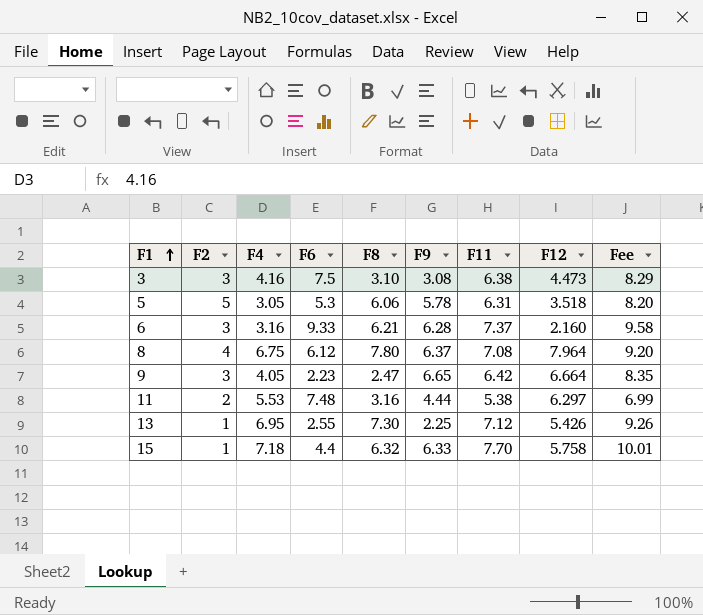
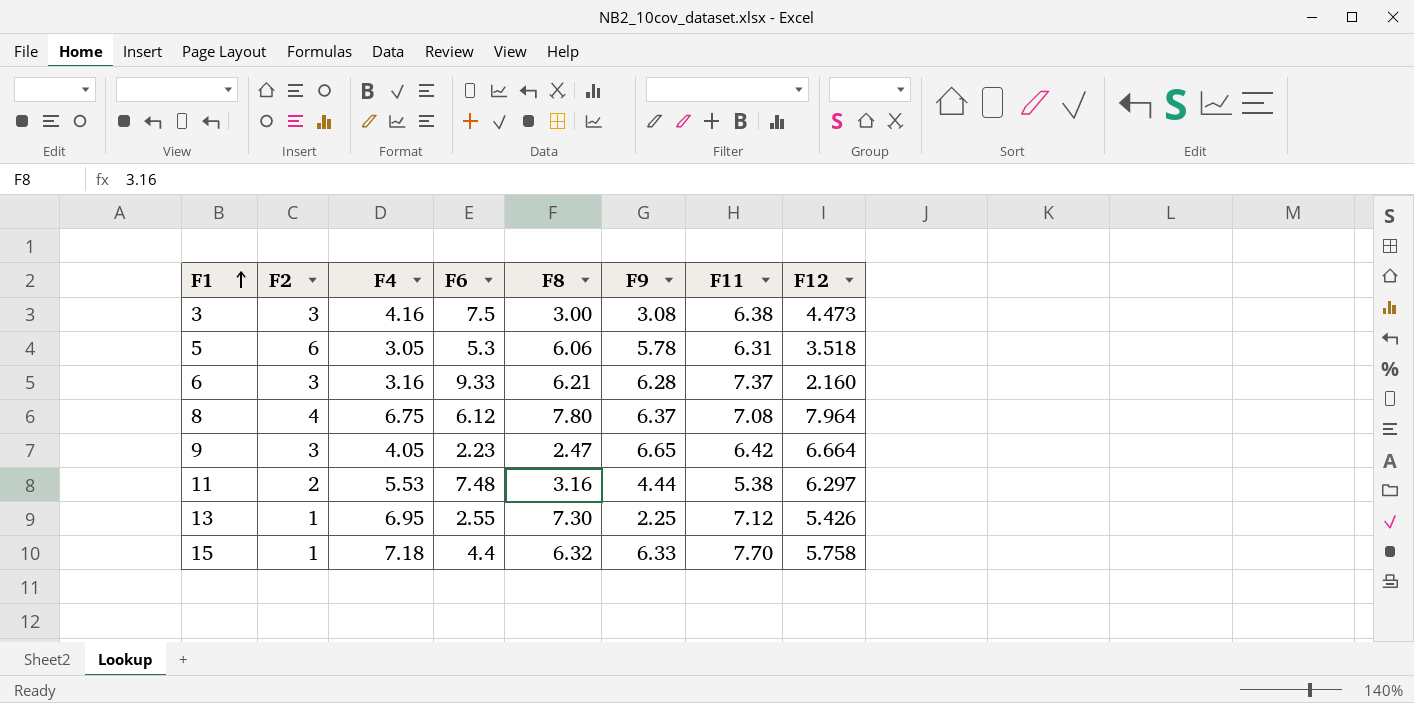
column Fee | formula: [F11] * 1.3 -> none
3 | F8: 3.10 -> 3.00
5 | F2: 5 -> 6

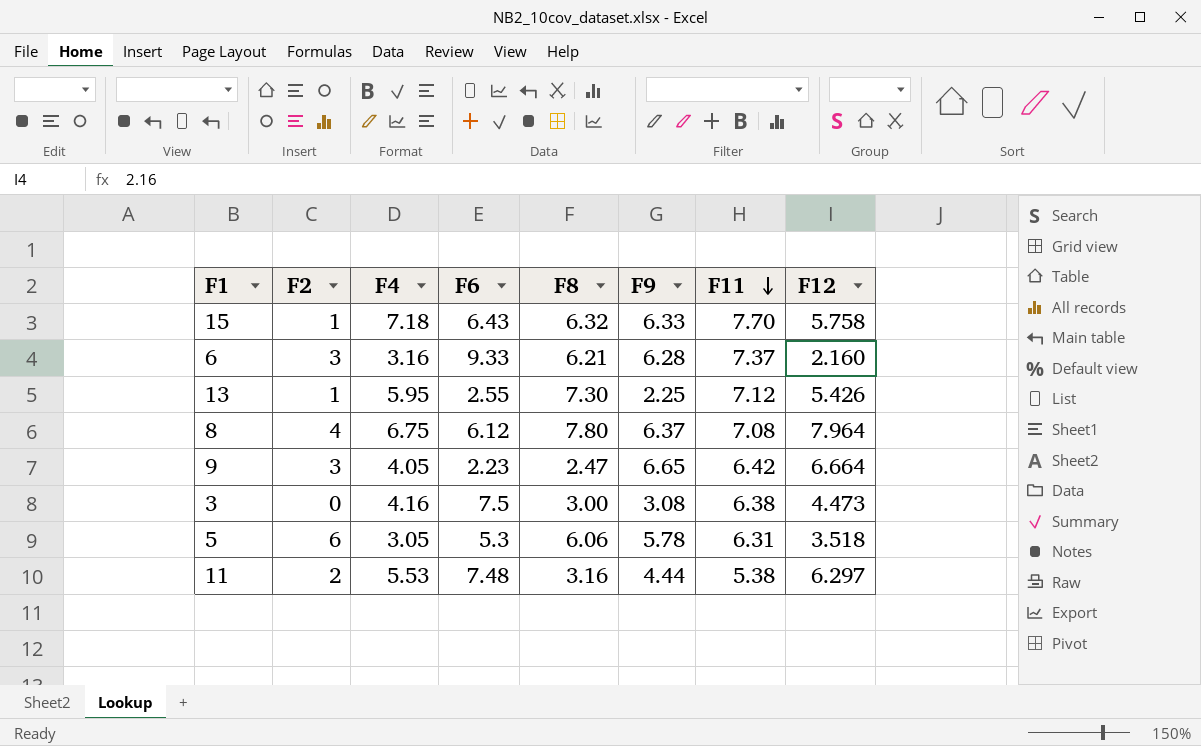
row order: F1 ascending -> F11 descending
15 | F6: 4.4 -> 6.43
13 | F4: 6.95 -> 5.95
3 | F2: 3 -> 0

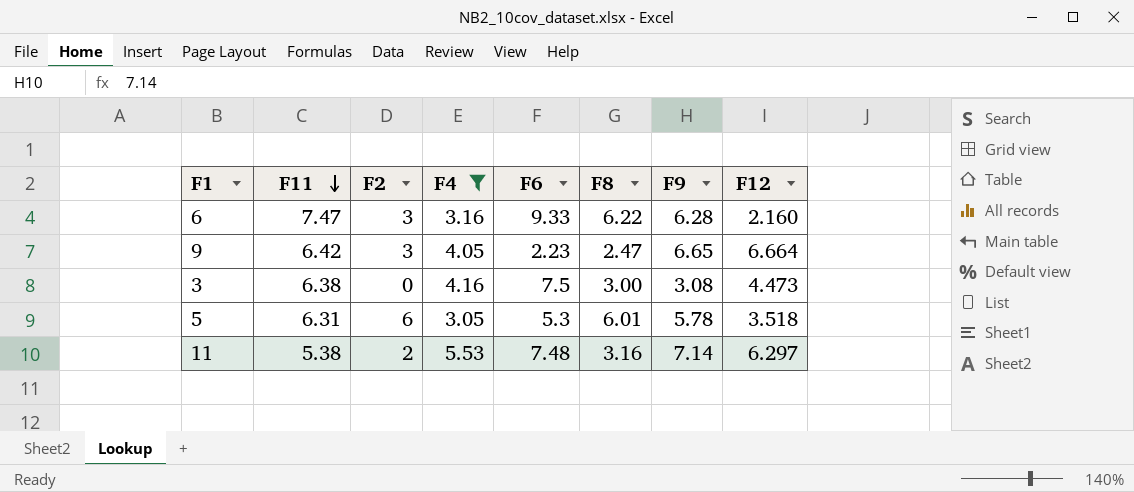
filter: none -> F4 <= 5.53
column F11 | position: 7 -> 2
6 | F11: 7.37 -> 7.47
6 | F8: 6.21 -> 6.22
5 | F8: 6.06 -> 6.01
11 | F9: 4.44 -> 7.14

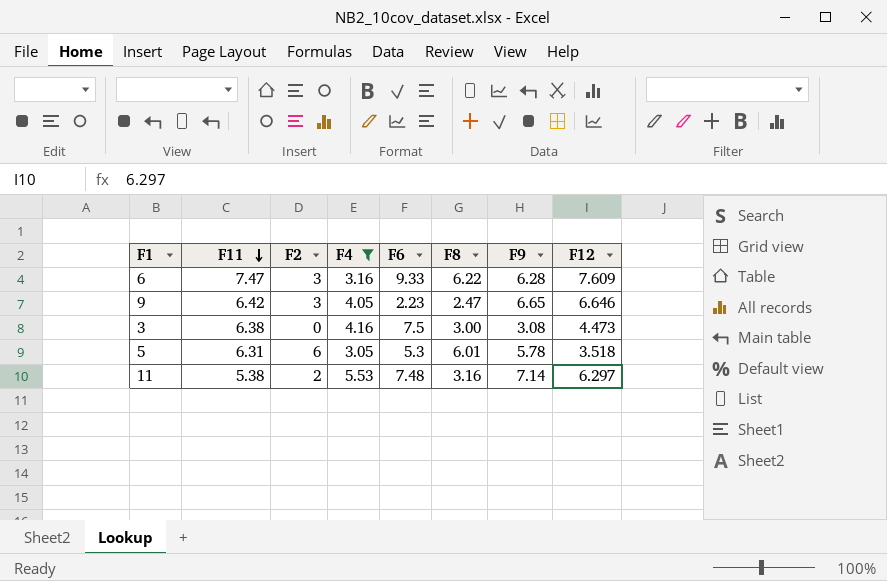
6 | F12: 2.160 -> 7.609
9 | F12: 6.664 -> 6.646

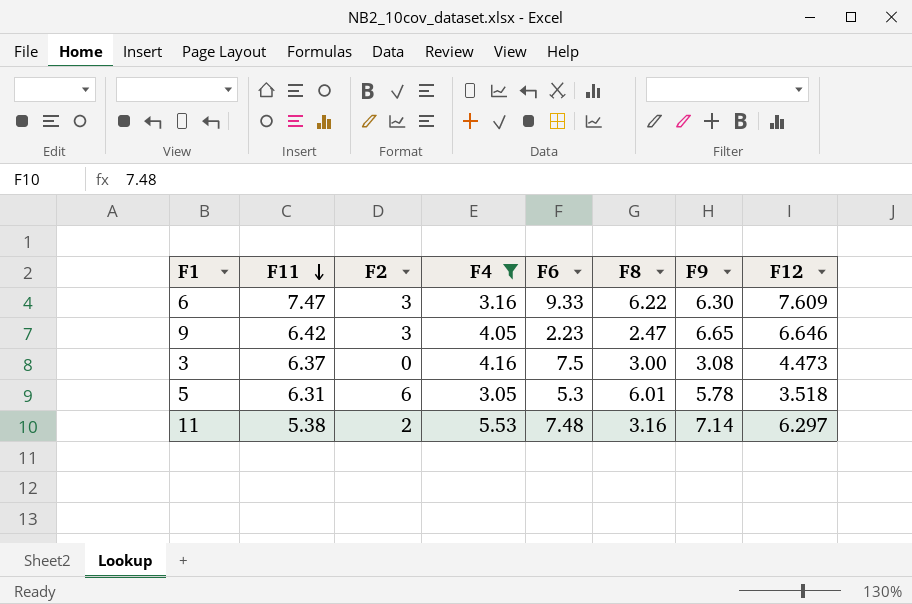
6 | F9: 6.28 -> 6.30
3 | F11: 6.38 -> 6.37

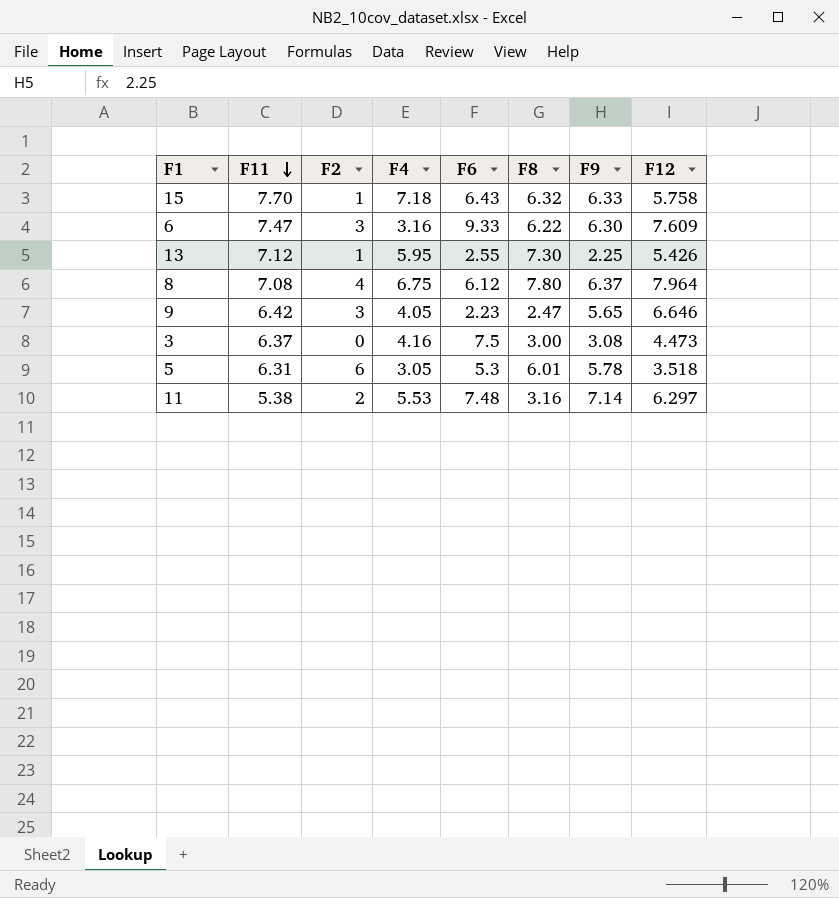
filter: F4 <= 5.53 -> none
9 | F9: 6.65 -> 5.65

